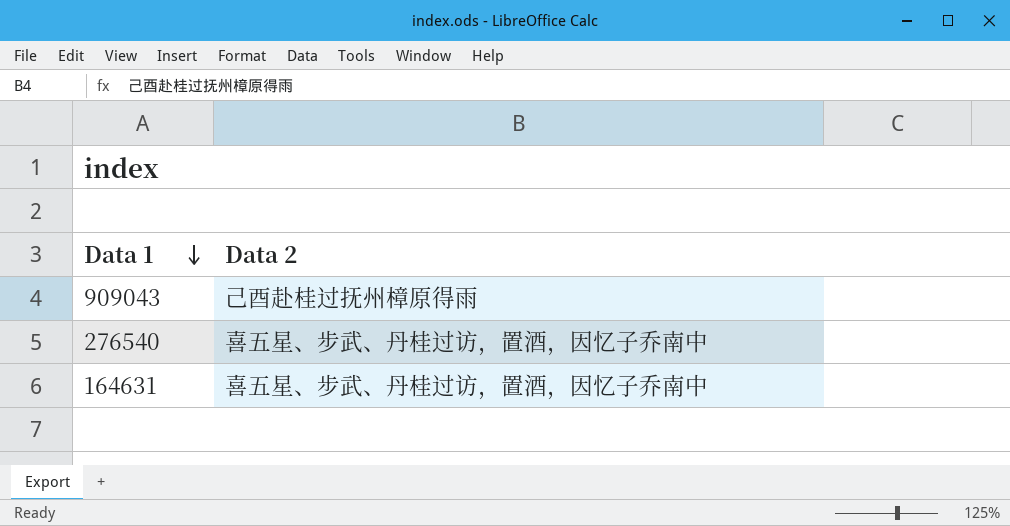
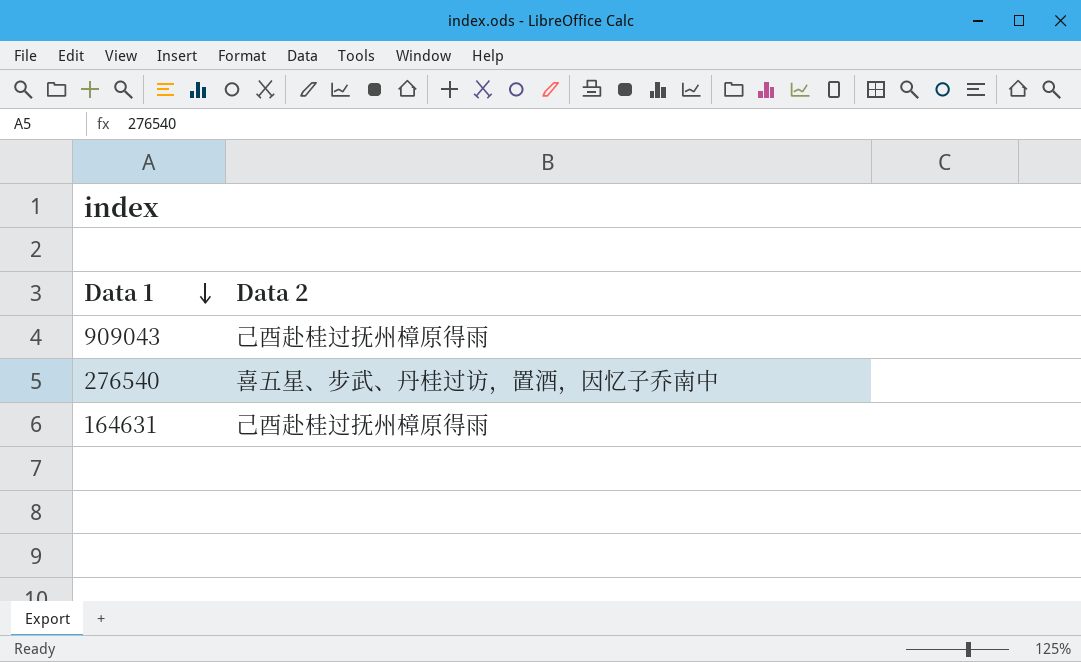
164631 | Data 2: 喜五星、步武、丹桂过访，置酒，因忆子乔南中 -> 己酉赴桂过抚州樟原得雨

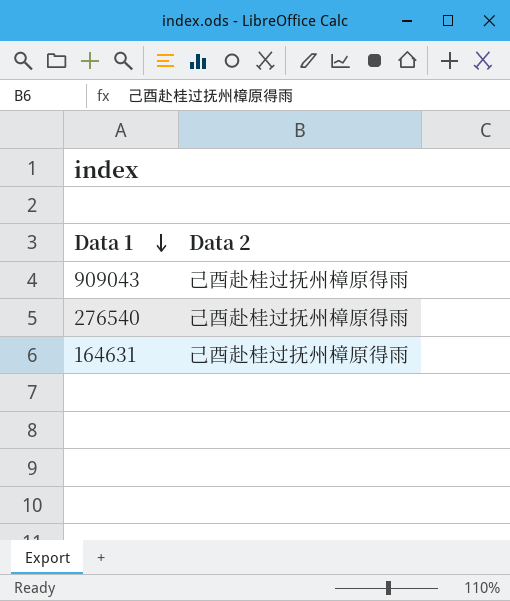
276540 | Data 2: 喜五星、步武、丹桂过访，置酒，因忆子乔南中 -> 己酉赴桂过抚州樟原得雨

